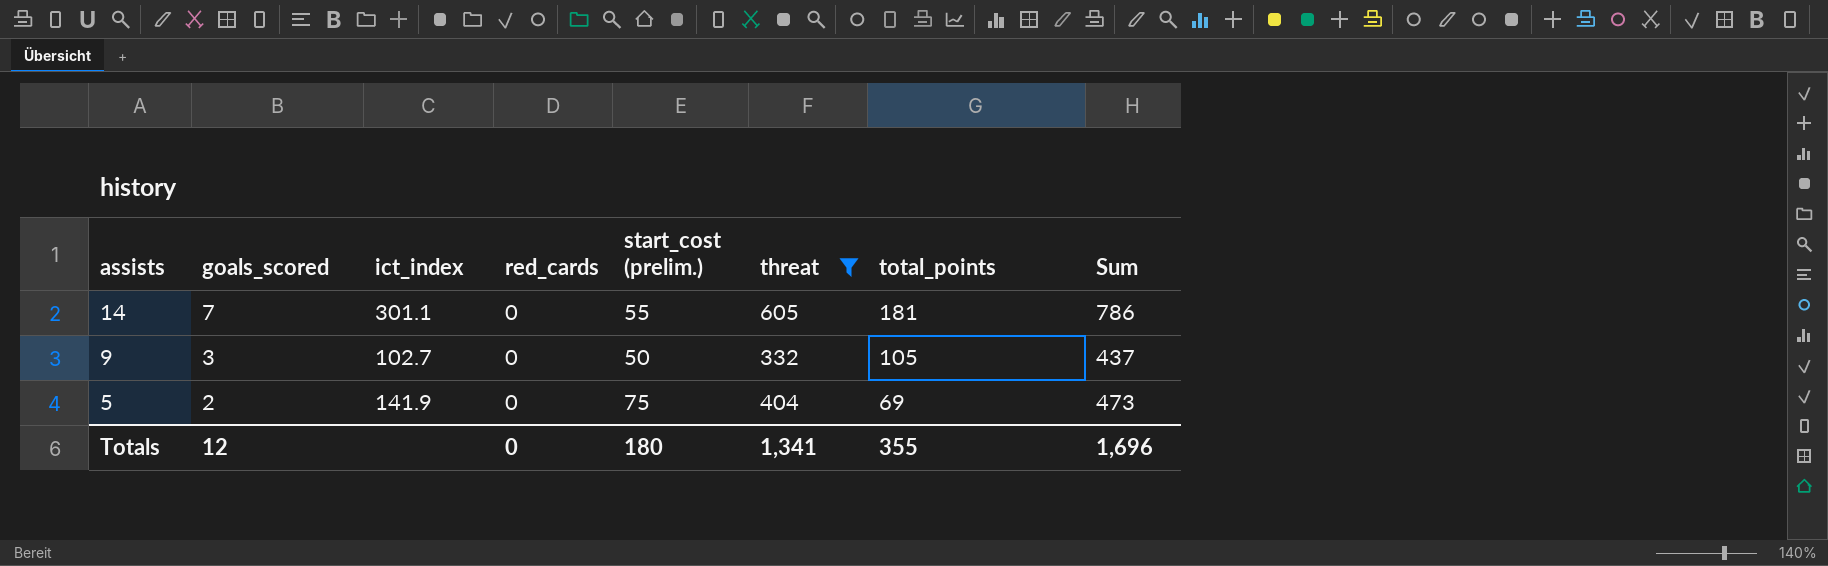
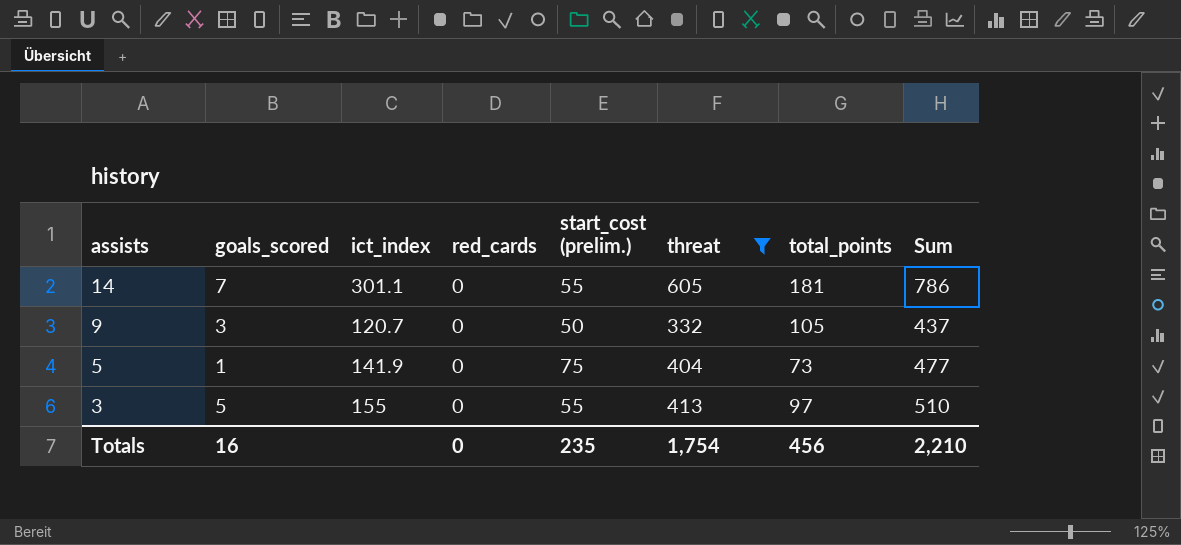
9 | ict_index: 102.7 -> 120.7
5 | goals_scored: 2 -> 1
5 | total_points: 69 -> 73
5 | Sum: 473 -> 477
row 3: none -> 5 | 155 | 0 | 55 | 413 | 97 | 510
Totals | goals_scored: 12 -> 16
Totals | start_cost (prelim.): 180 -> 235
Totals | threat: 1,341 -> 1,754
Totals | total_points: 355 -> 456
Totals | Sum: 1,696 -> 2,210

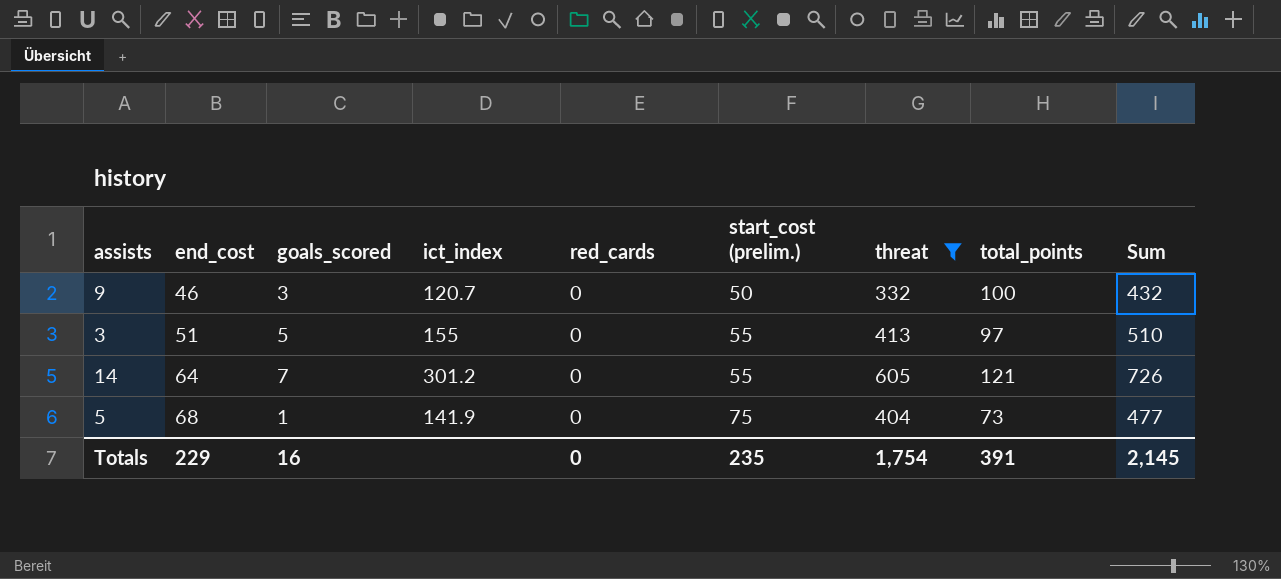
row order: assists descending -> end_cost ascending
column end_cost | position: none -> 2
9 | total_points: 105 -> 100
9 | Sum: 437 -> 432
14 | ict_index: 301.1 -> 301.2
14 | total_points: 181 -> 121
14 | Sum: 786 -> 726
Totals | total_points: 456 -> 391
Totals | Sum: 2,210 -> 2,145

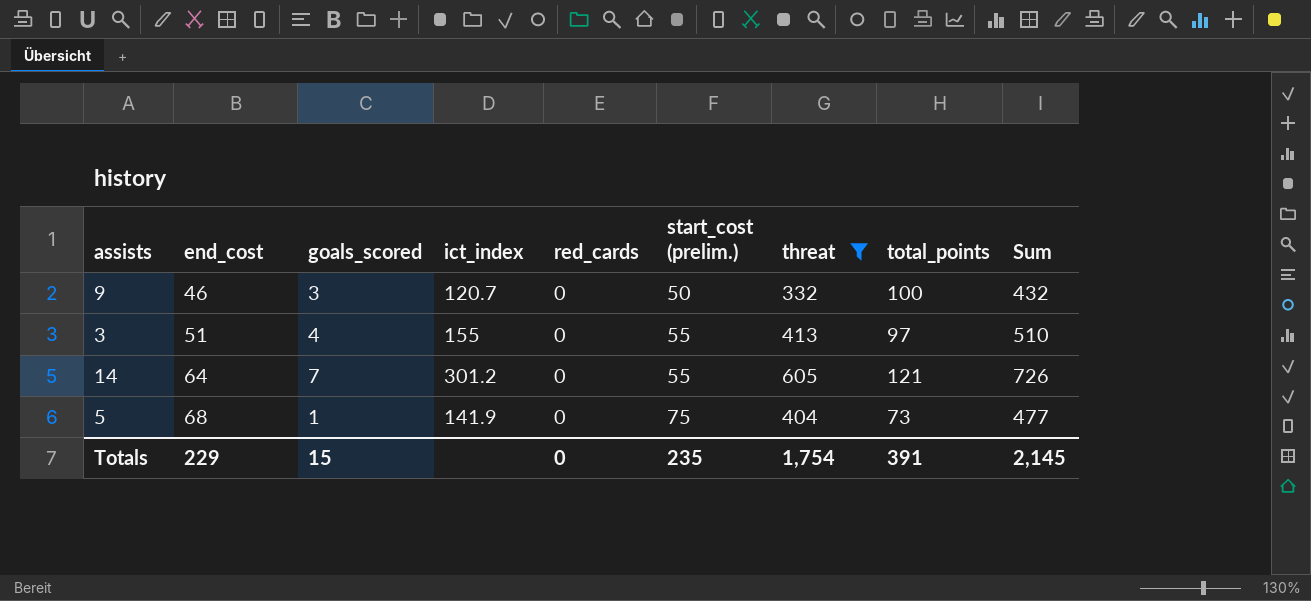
3 | goals_scored: 5 -> 4
Totals | goals_scored: 16 -> 15

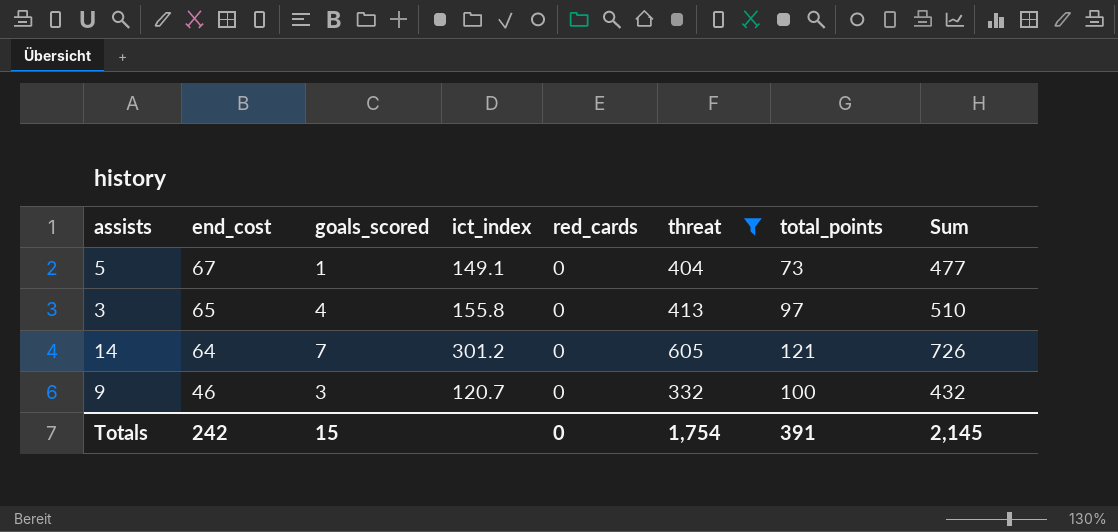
row order: end_cost ascending -> end_cost descending
column start_cost (prelim.) | position: 6 -> none
5 | end_cost: 68 -> 67
5 | ict_index: 141.9 -> 149.1
3 | end_cost: 51 -> 65
3 | ict_index: 155 -> 155.8
Totals | end_cost: 229 -> 242

